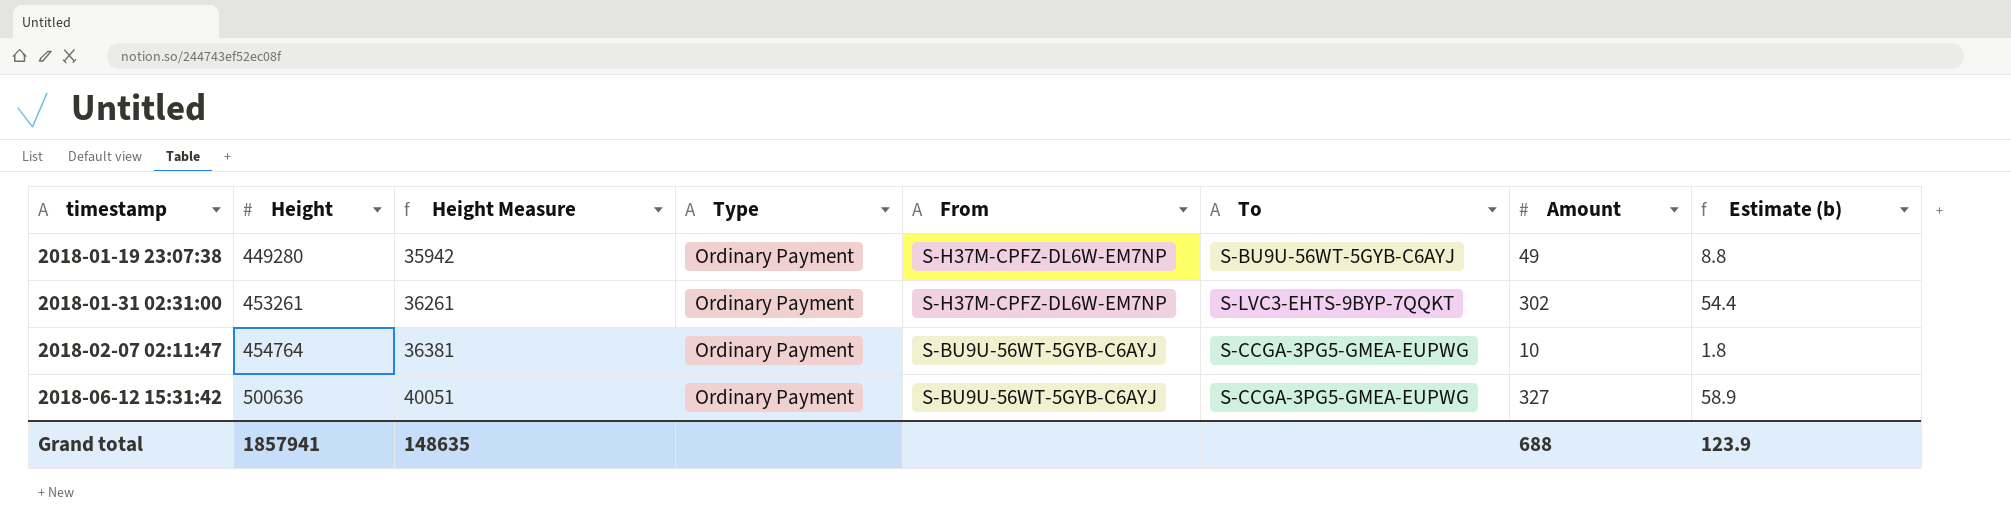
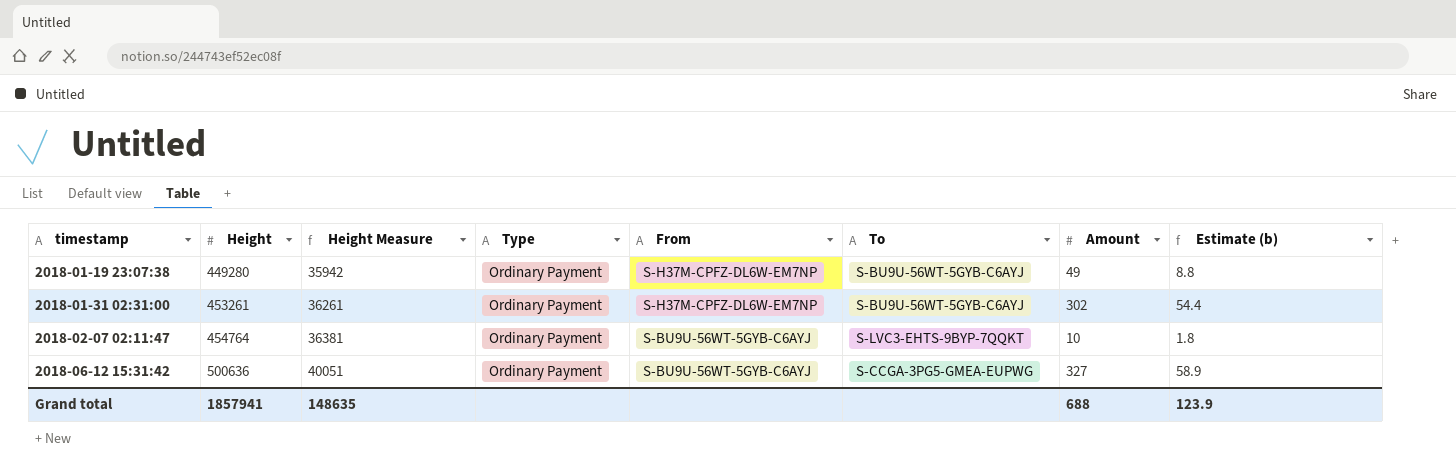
2018-01-31 02:31:00 | To: S-LVC3-EHTS-9BYP-7QQKT -> S-BU9U-56WT-5GYB-C6AYJ
2018-02-07 02:11:47 | To: S-CCGA-3PG5-GMEA-EUPWG -> S-LVC3-EHTS-9BYP-7QQKT

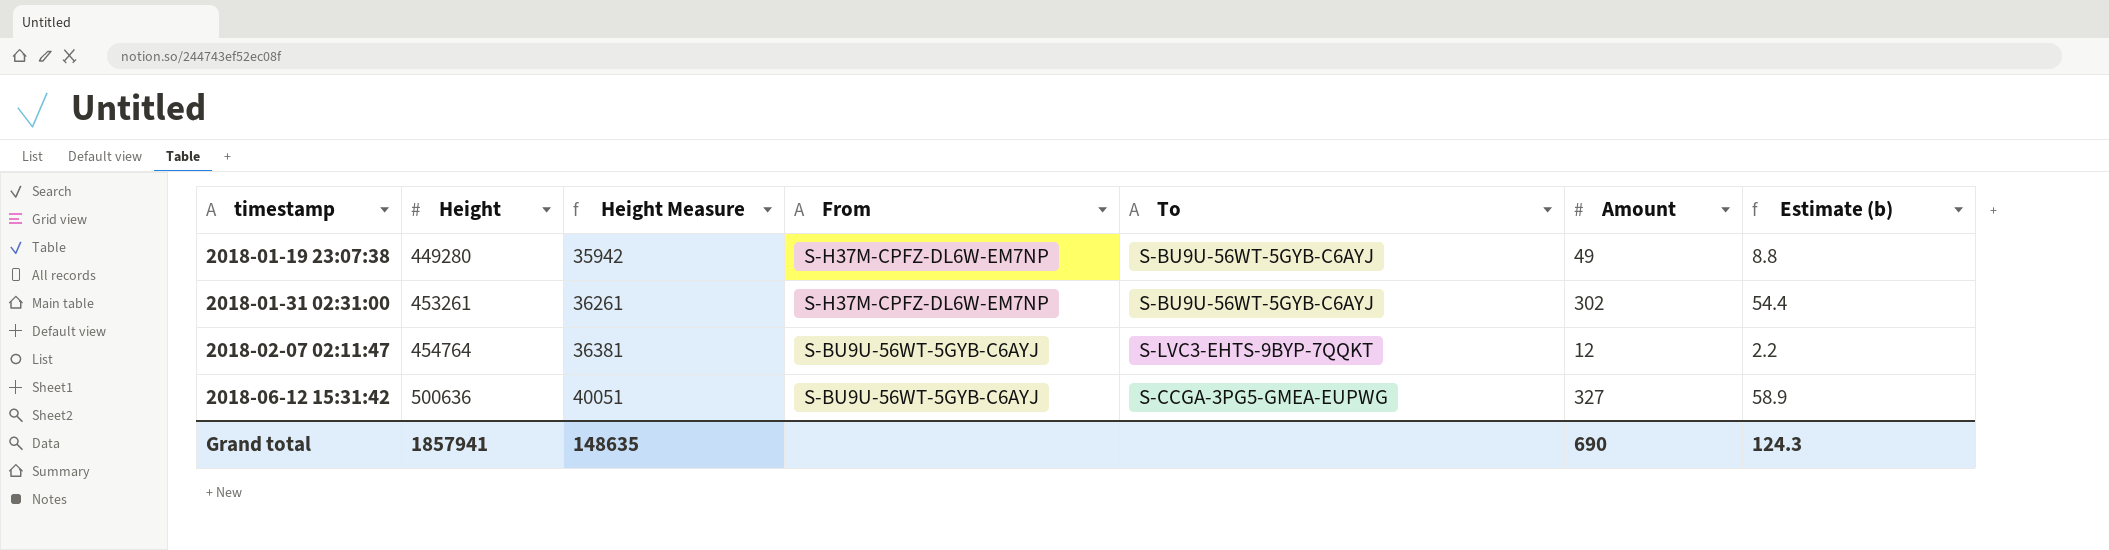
column Type | position: 4 -> none
2018-02-07 02:11:47 | Amount: 10 -> 12
2018-02-07 02:11:47 | Estimate (b): 1.8 -> 2.2
Grand total | Amount: 688 -> 690
Grand total | Estimate (b): 123.9 -> 124.3

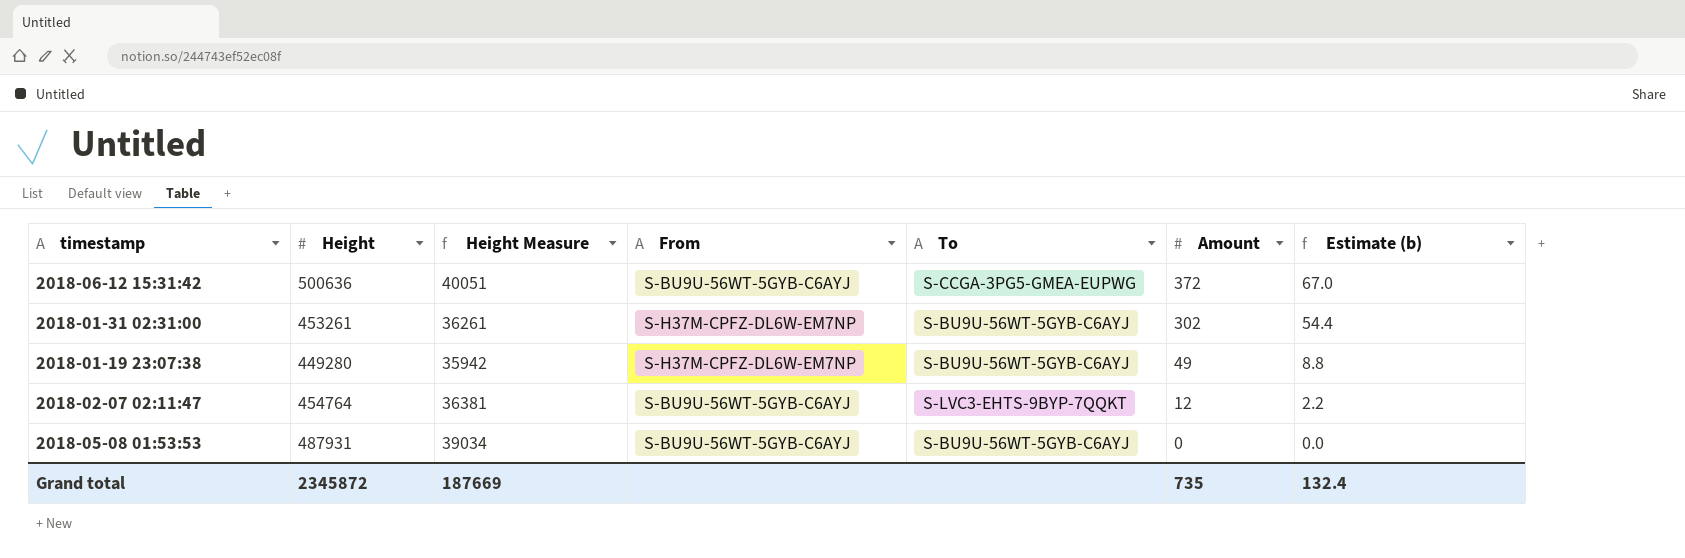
row order: timestamp ascending -> Amount descending
2018-06-12 15:31:42 | Amount: 327 -> 372
2018-06-12 15:31:42 | Estimate (b): 58.9 -> 67.0
row 2018-05-08 01:53:53: none -> 487931 | 39034 | S-BU9U-56WT-5GYB-C6AYJ | S-BU9U-56WT-5GYB-C6AYJ | 0 | 0.0
Grand total | Height: 1857941 -> 2345872
Grand total | Height Measure: 148635 -> 187669
Grand total | Amount: 690 -> 735
Grand total | Estimate (b): 124.3 -> 132.4

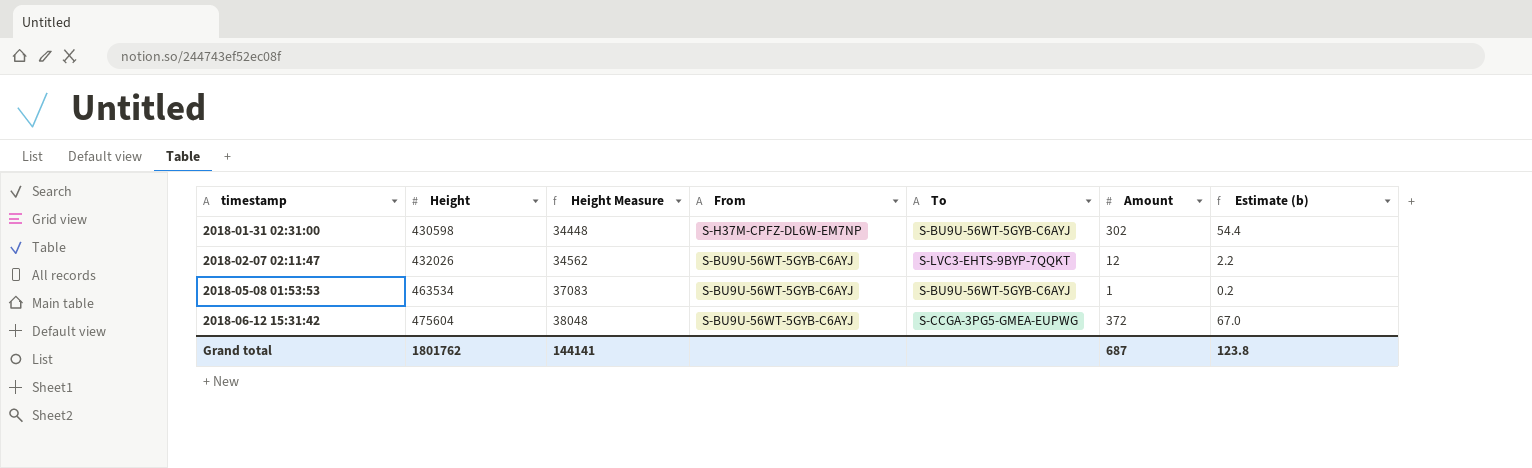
row order: Amount descending -> timestamp ascending
row 2018-01-19 23:07:38: 449280 | 35942 | S-H37M-CPFZ-DL6W-EM7NP | S-BU9U-56WT-5GYB-C6AYJ | 49 | 8.8 -> none
2018-01-31 02:31:00 | Height: 453261 -> 430598
2018-01-31 02:31:00 | Height Measure: 36261 -> 34448
2018-02-07 02:11:47 | Height: 454764 -> 432026
2018-02-07 02:11:47 | Height Measure: 36381 -> 34562
2018-05-08 01:53:53 | Height: 487931 -> 463534
2018-05-08 01:53:53 | Height Measure: 39034 -> 37083
2018-05-08 01:53:53 | Amount: 0 -> 1
2018-05-08 01:53:53 | Estimate (b): 0.0 -> 0.2
2018-06-12 15:31:42 | Height: 500636 -> 475604
2018-06-12 15:31:42 | Height Measure: 40051 -> 38048
Grand total | Height: 2345872 -> 1801762
Grand total | Height Measure: 187669 -> 144141
Grand total | Amount: 735 -> 687
Grand total | Estimate (b): 132.4 -> 123.8

